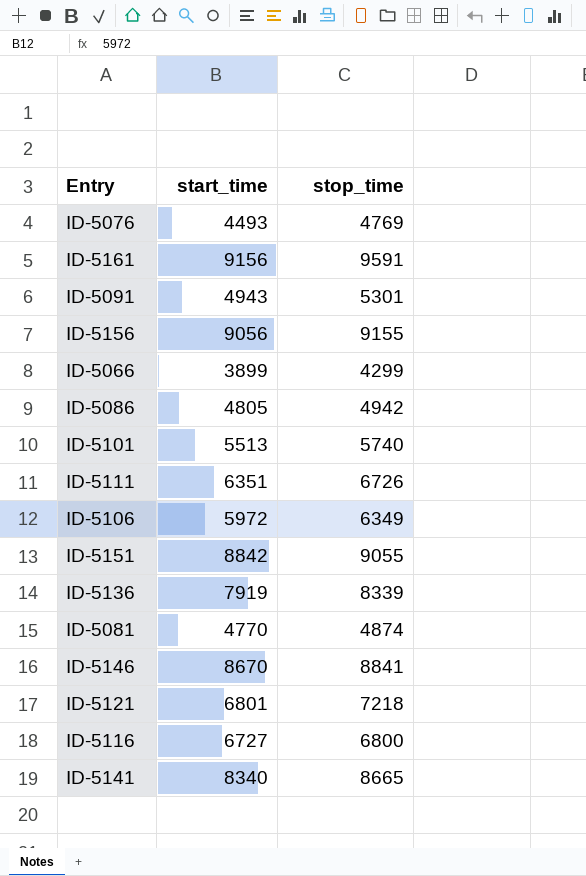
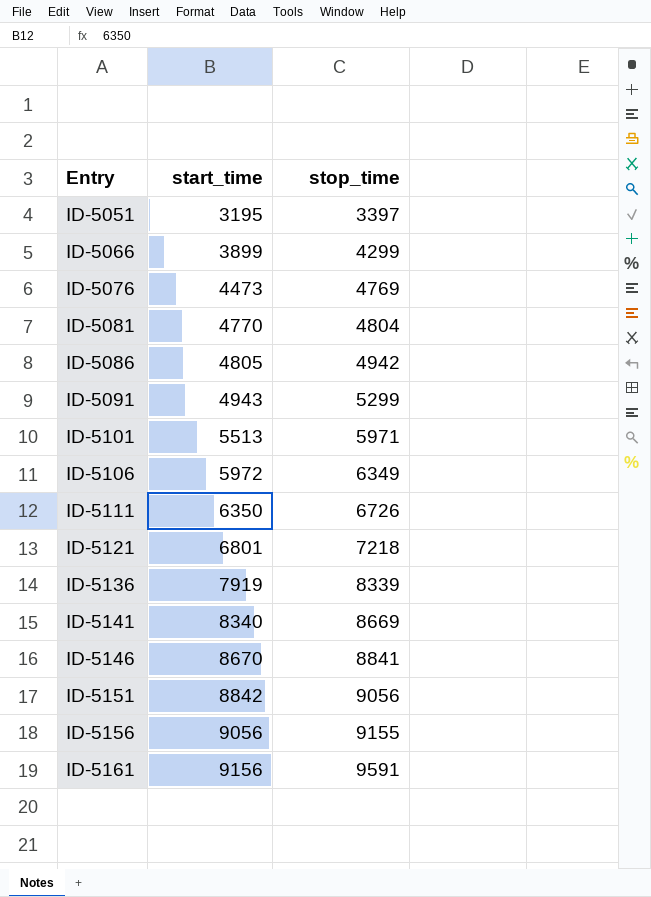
row order: none -> Entry ascending
row ID-5116: 6727 | 6800 -> none
row ID-5051: none -> 3195 | 3397
ID-5076 | start_time: 4493 -> 4473
ID-5081 | stop_time: 4874 -> 4804
ID-5091 | stop_time: 5301 -> 5299
ID-5101 | stop_time: 5740 -> 5971
ID-5111 | start_time: 6351 -> 6350
ID-5141 | stop_time: 8665 -> 8669
ID-5151 | stop_time: 9055 -> 9056

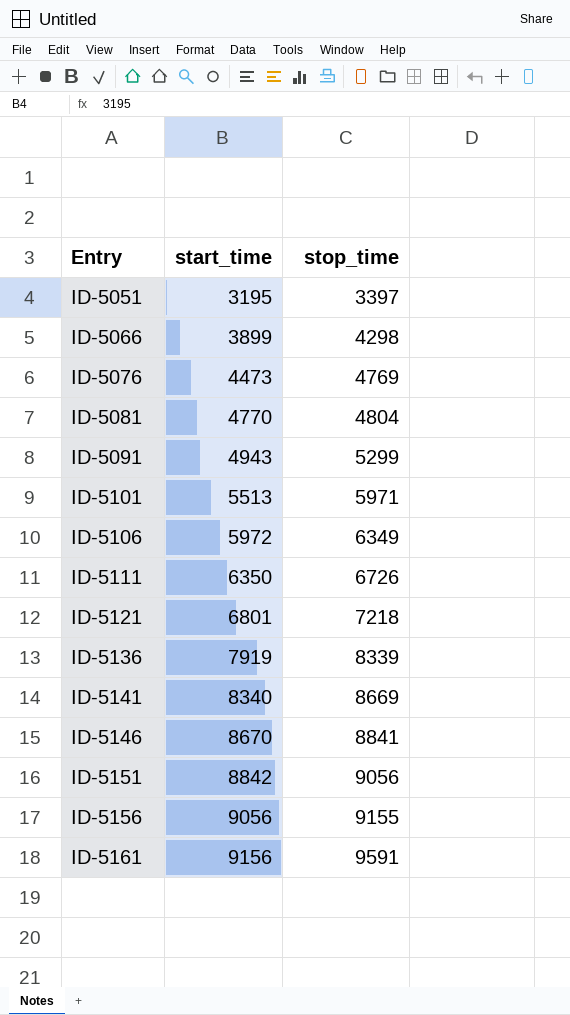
row ID-5086: 4805 | 4942 -> none
ID-5066 | stop_time: 4299 -> 4298

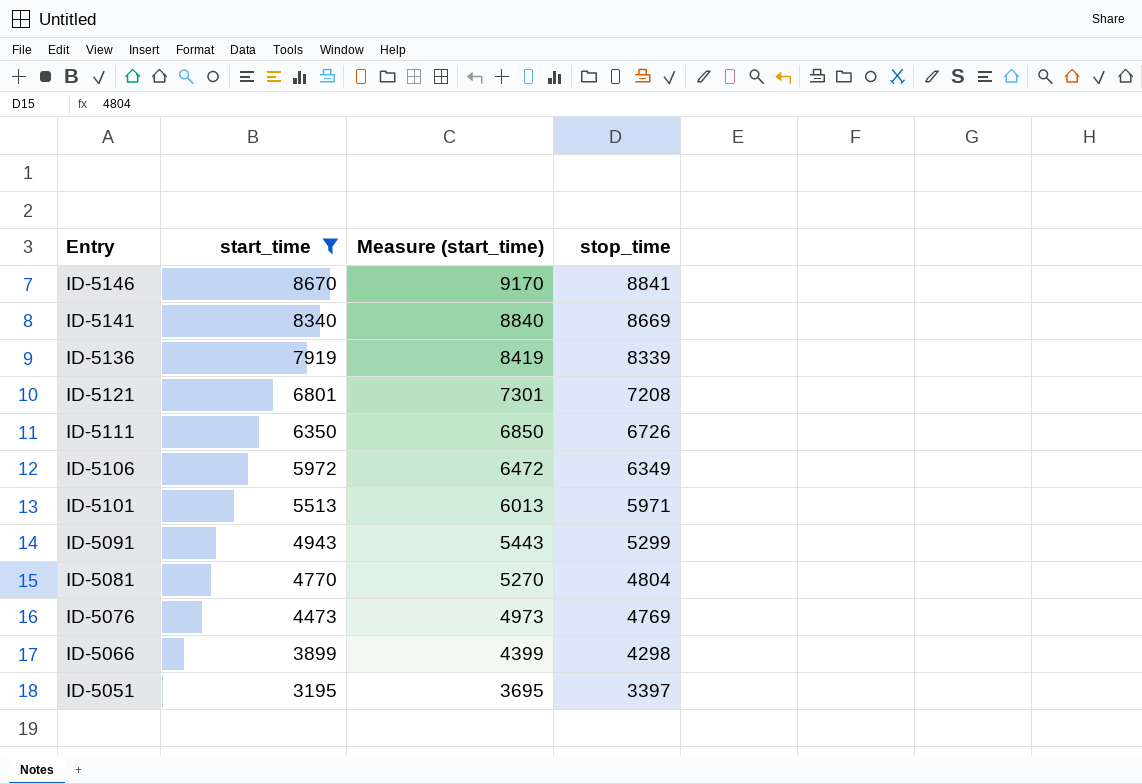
filter: none -> start_time <= 8670
row order: Entry ascending -> Entry descending
column Measure (start_time) | formula: none -> [start_time] + 500
ID-5121 | stop_time: 7218 -> 7208

